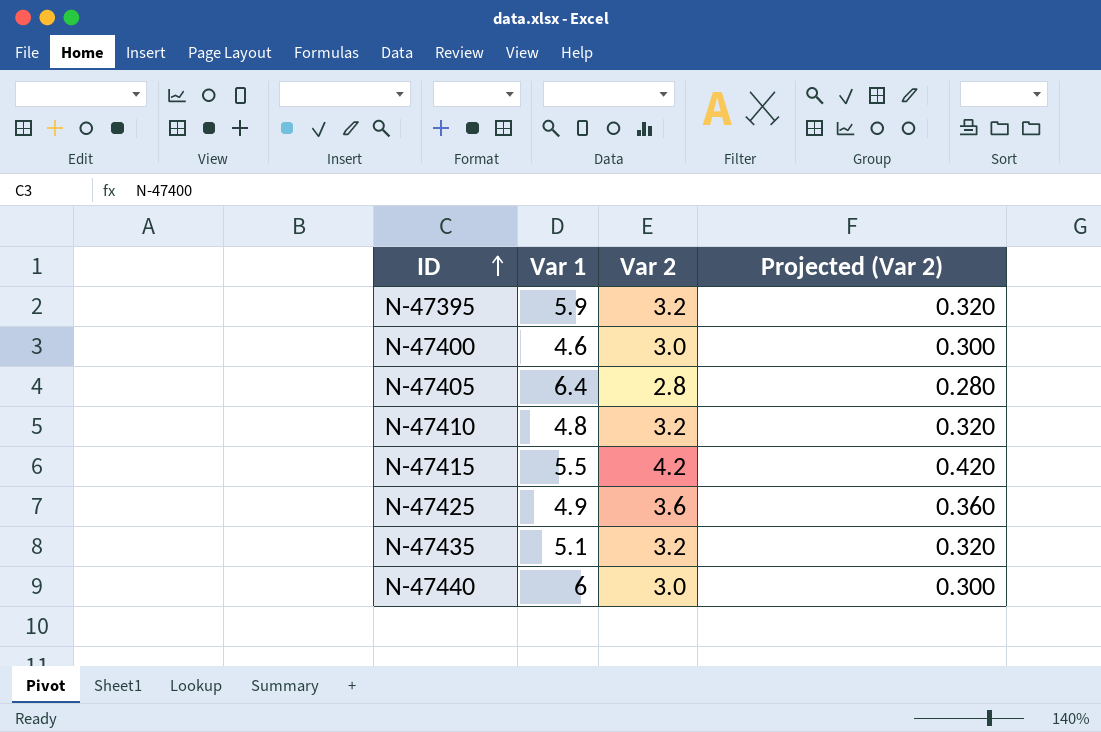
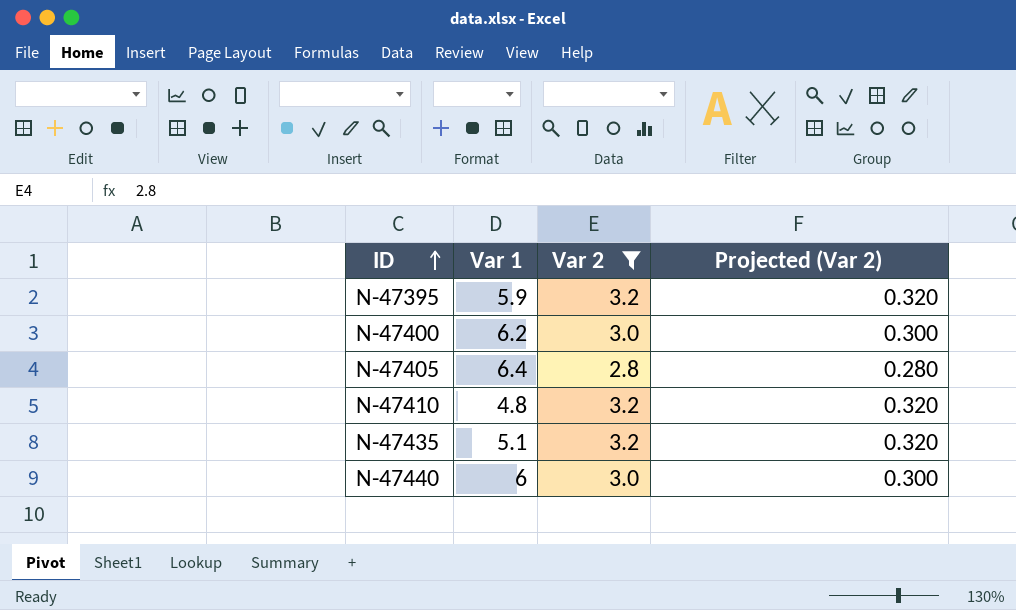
filter: none -> Var 2 <= 3.2
N-47400 | Var 1: 4.6 -> 6.2

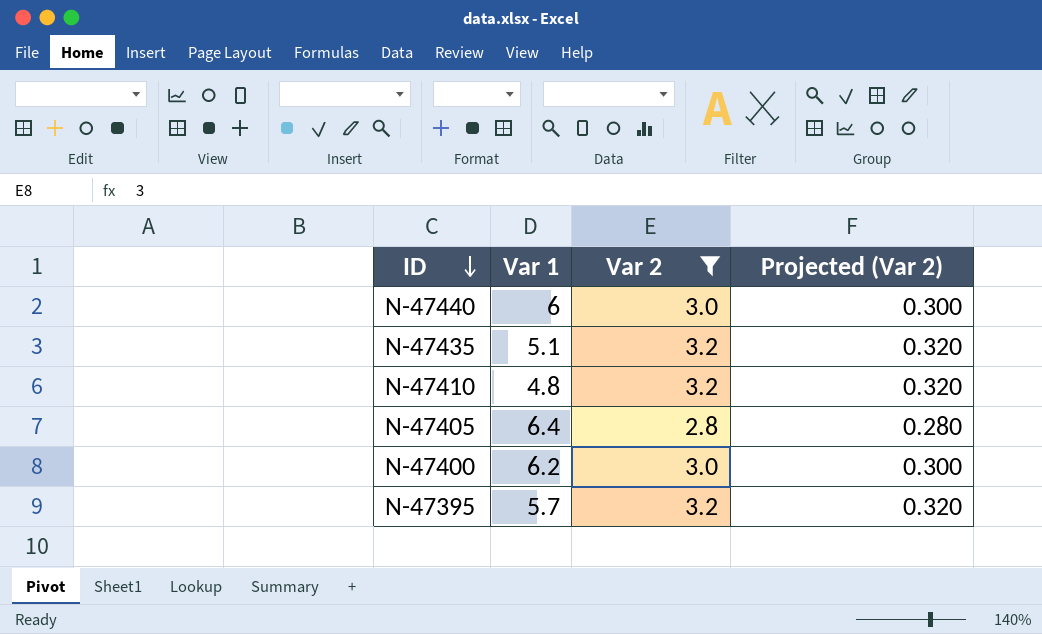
row order: ID ascending -> ID descending
N-47395 | Var 1: 5.9 -> 5.7

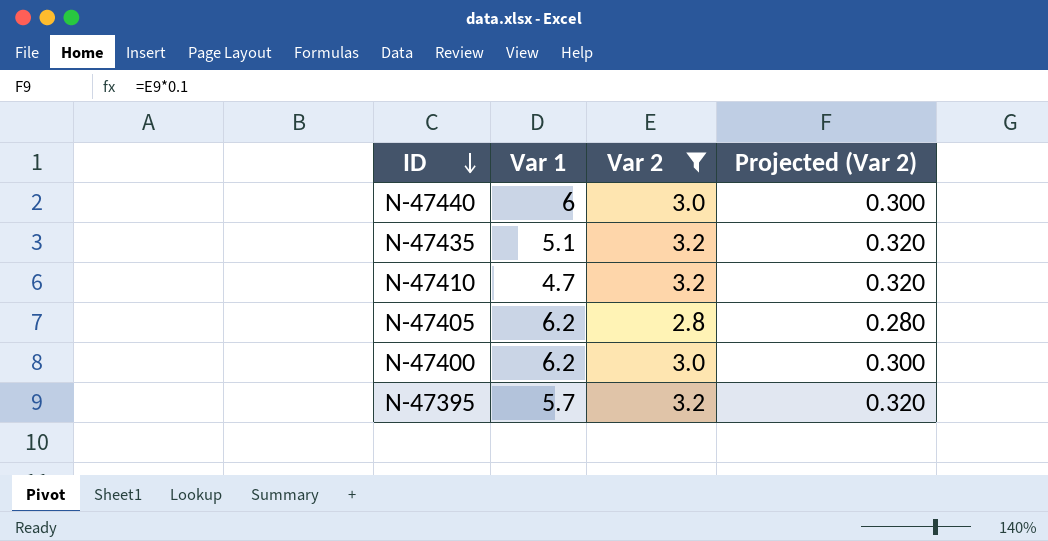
N-47410 | Var 1: 4.8 -> 4.7
N-47405 | Var 1: 6.4 -> 6.2

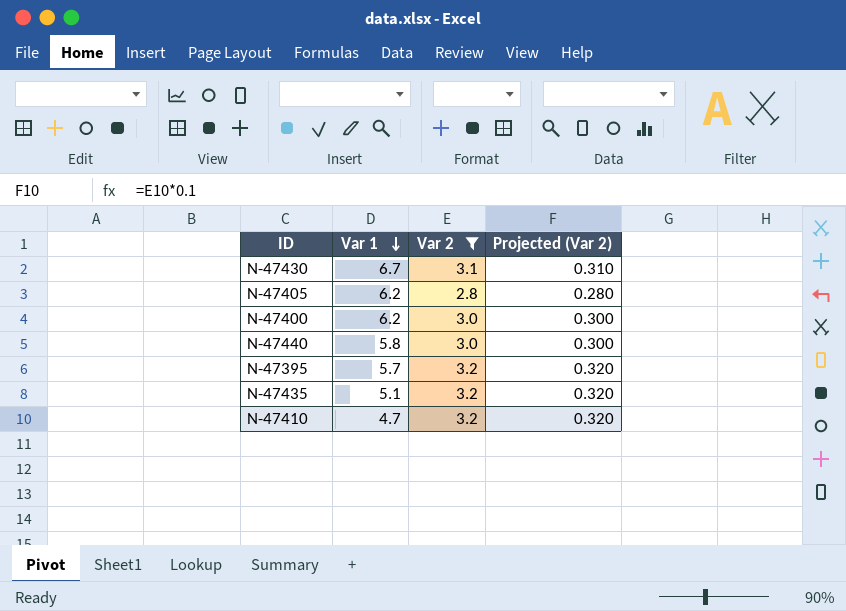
row order: ID descending -> Var 1 descending
row N-47430: none -> 6.7 | 3.1 | 0.310
N-47440 | Var 1: 6 -> 5.8

